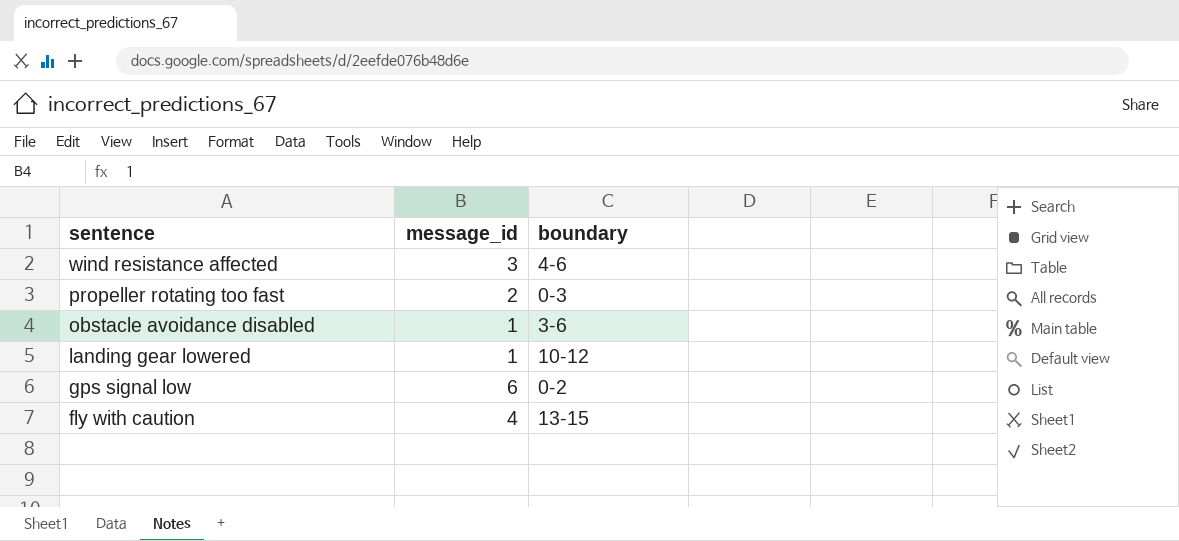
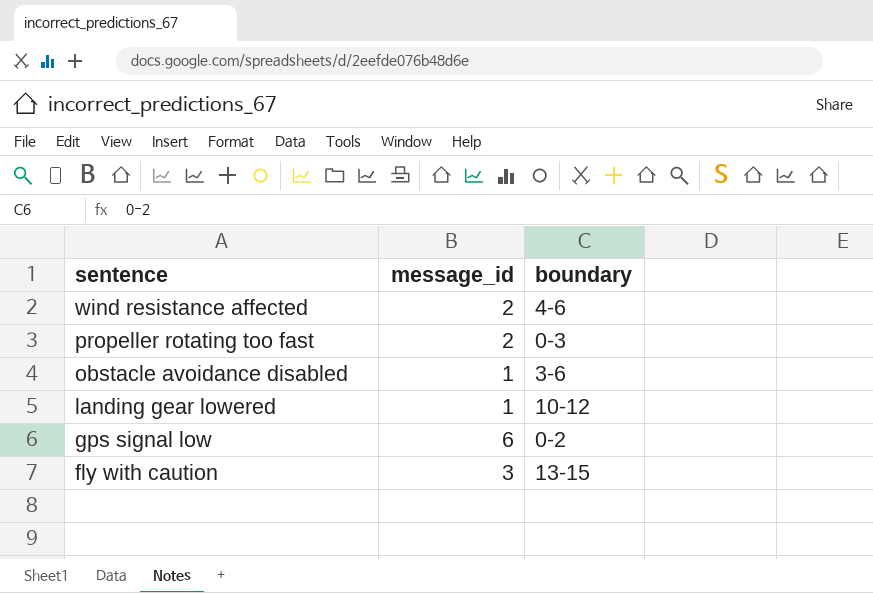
wind resistance affected | message_id: 3 -> 2
fly with caution | message_id: 4 -> 3

